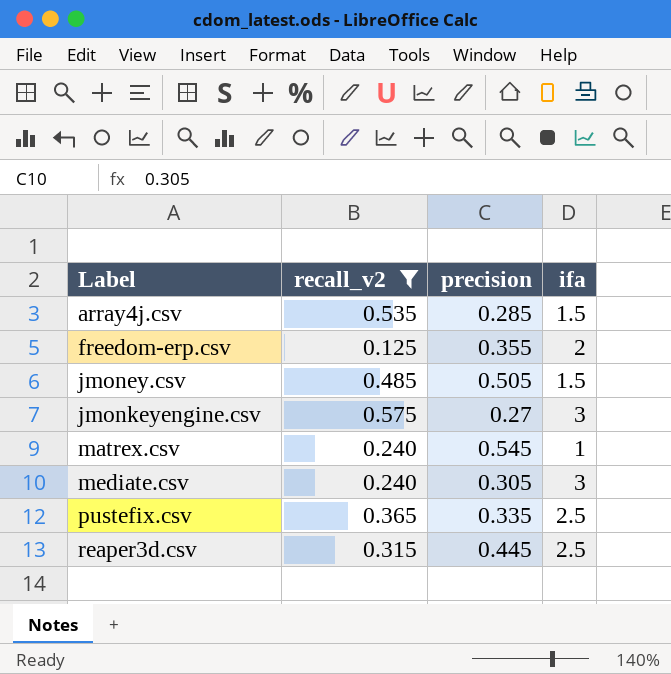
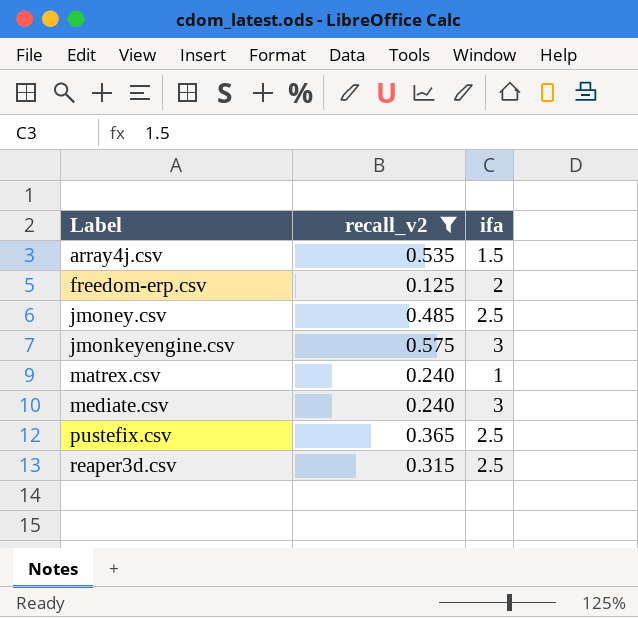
column precision | position: 3 -> none
jmoney.csv | ifa: 1.5 -> 2.5

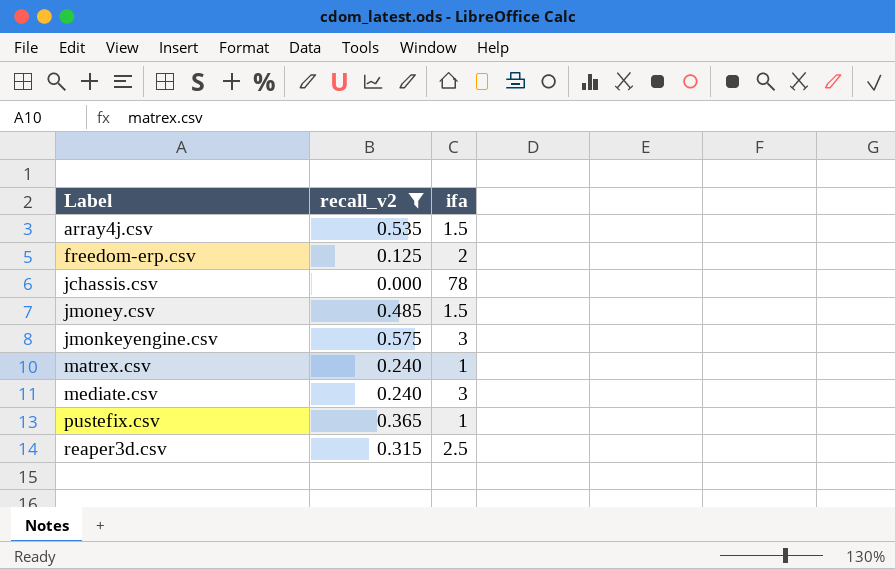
row jchassis.csv: none -> 0.000 | 78
jmoney.csv | ifa: 2.5 -> 1.5
pustefix.csv | ifa: 2.5 -> 1

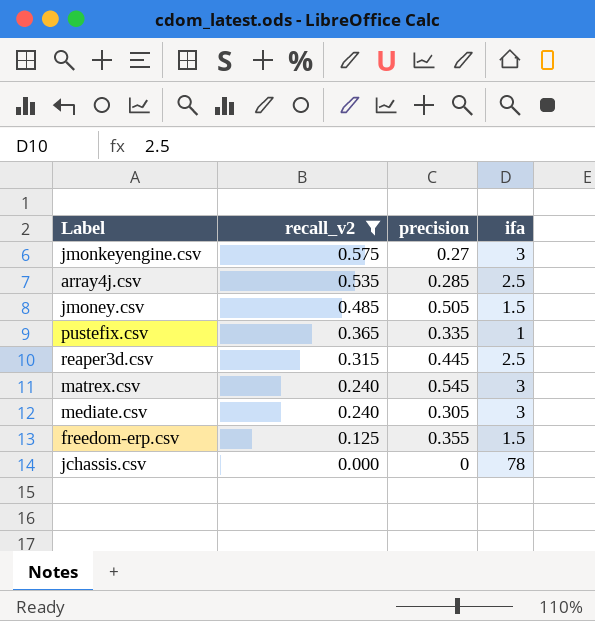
row order: Label ascending -> recall_v2 descending
column precision | position: none -> 3
array4j.csv | ifa: 1.5 -> 2.5
matrex.csv | ifa: 1 -> 3
freedom-erp.csv | ifa: 2 -> 1.5

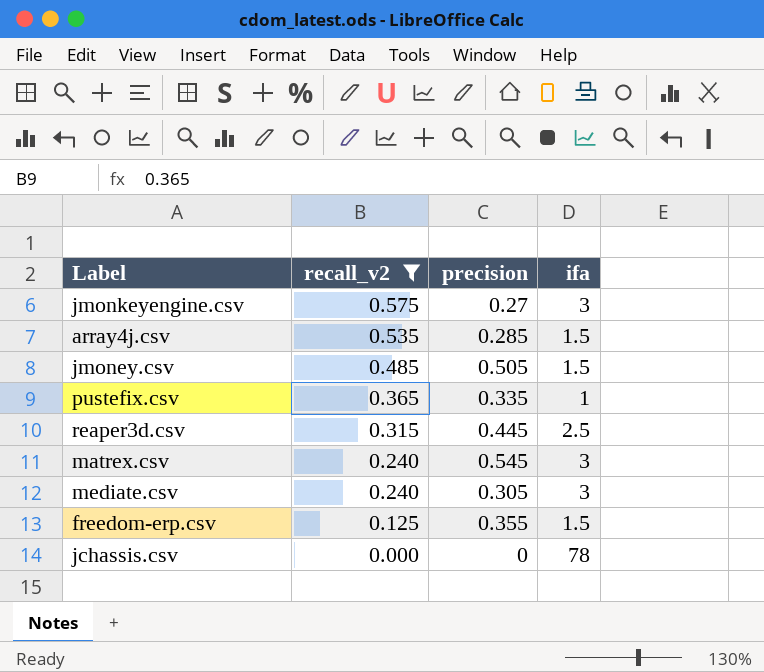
array4j.csv | ifa: 2.5 -> 1.5

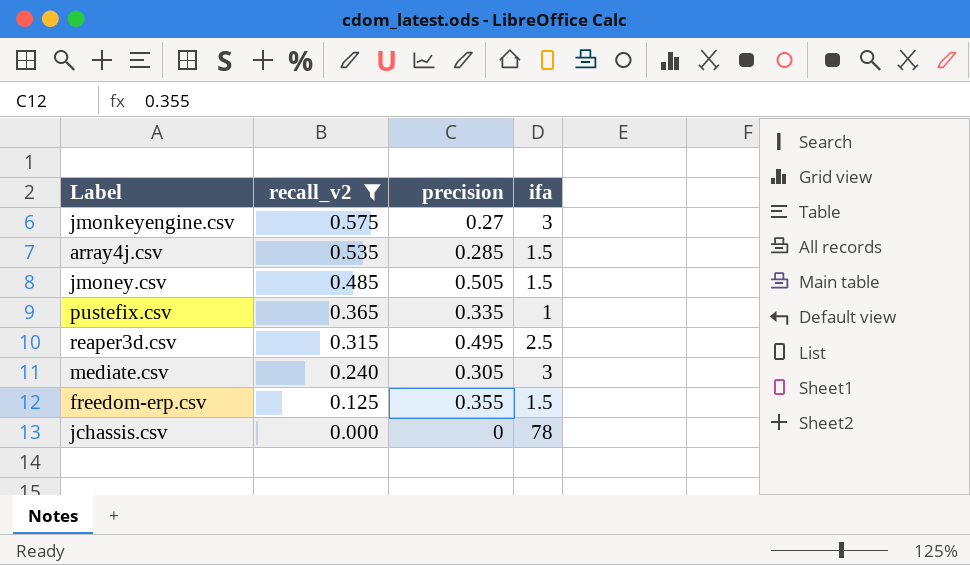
row matrex.csv: 0.240 | 0.545 | 3 -> none
reaper3d.csv | precision: 0.445 -> 0.495

